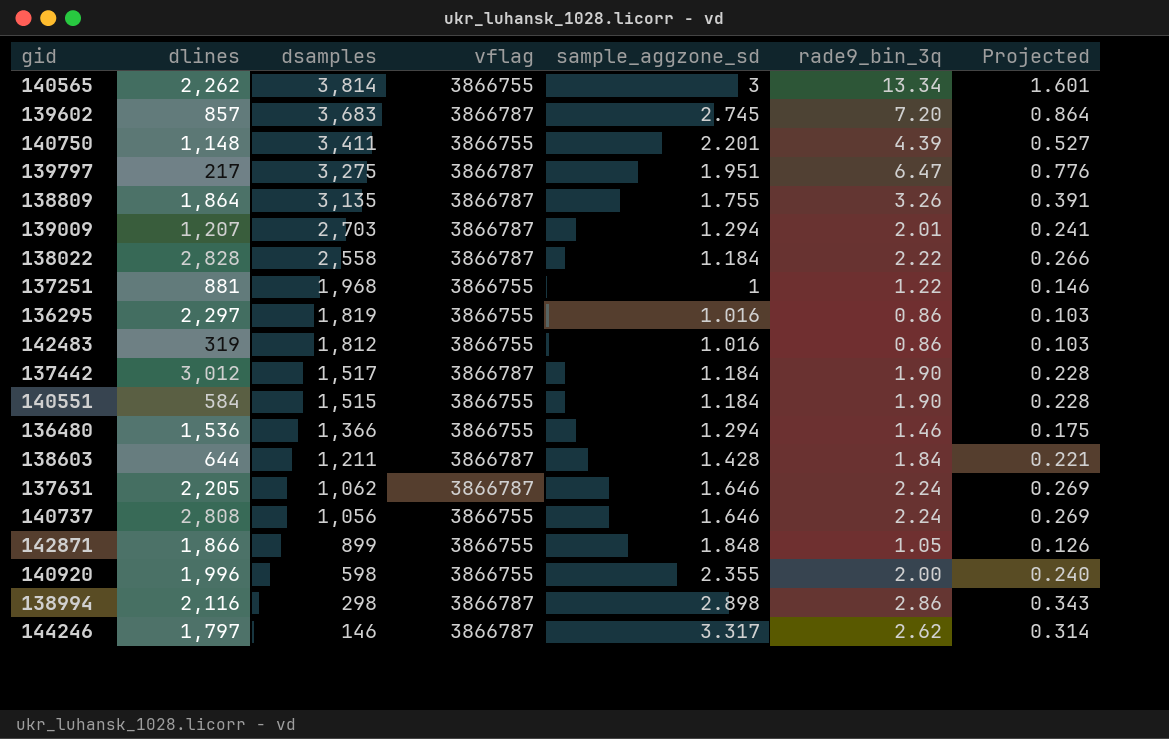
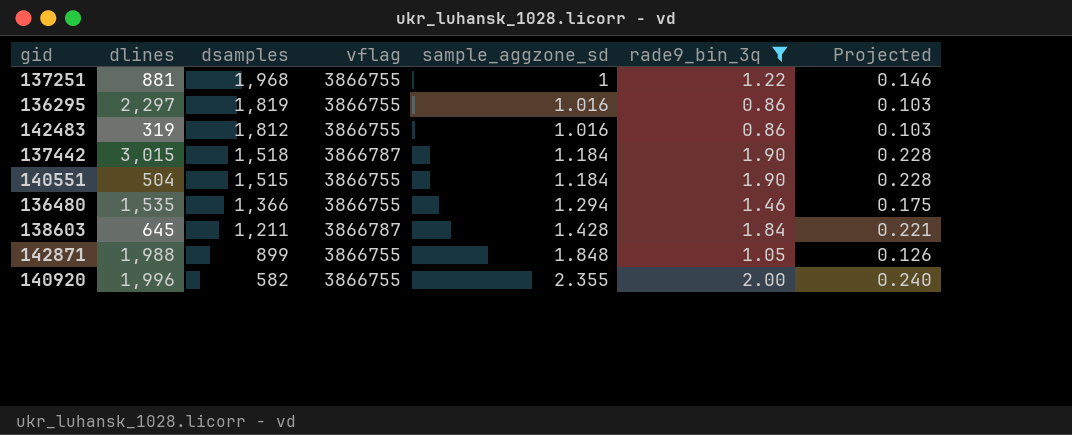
filter: none -> rade9_bin_3q <= 2.00
137442 | dlines: 3,012 -> 3,015
137442 | dsamples: 1,517 -> 1,518
140551 | dlines: 584 -> 504
136480 | dlines: 1,536 -> 1,535
138603 | dlines: 644 -> 645
142871 | dlines: 1,866 -> 1,988
140920 | dsamples: 598 -> 582

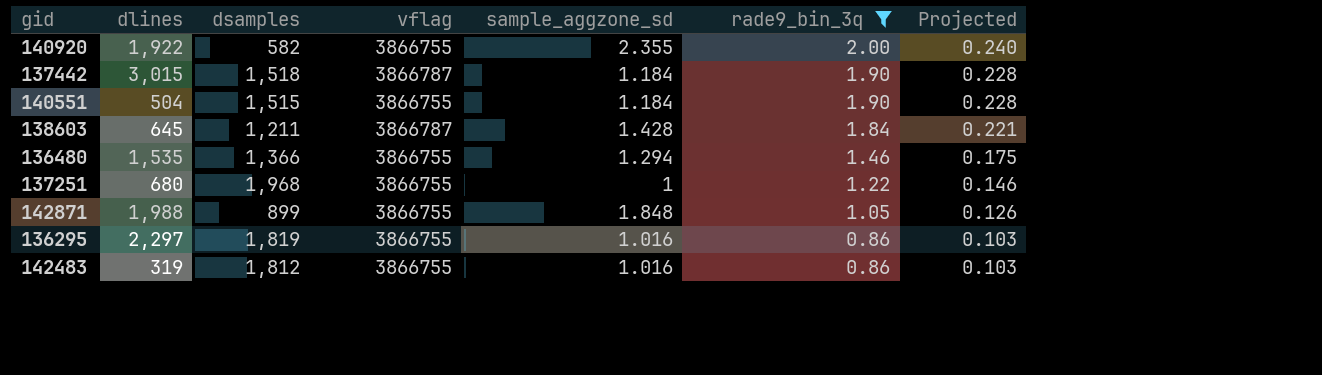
row order: dsamples descending -> rade9_bin_3q descending
140920 | dlines: 1,996 -> 1,922
137251 | dlines: 881 -> 680

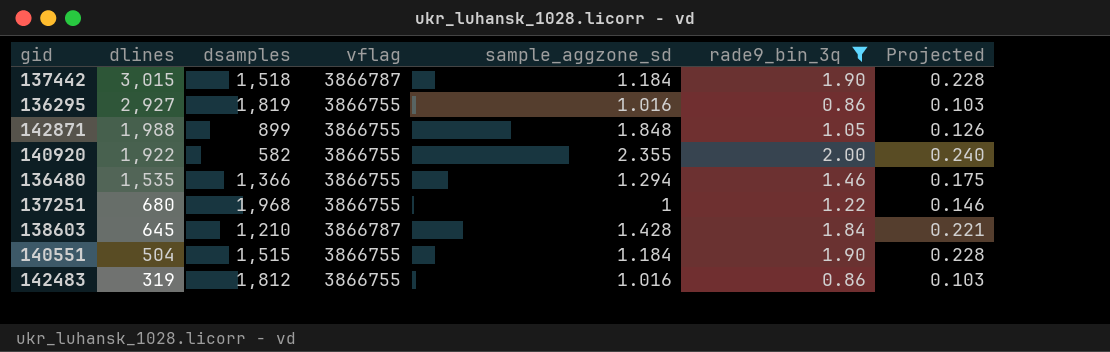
row order: rade9_bin_3q descending -> dlines descending
136295 | dlines: 2,297 -> 2,927
138603 | dsamples: 1,211 -> 1,210

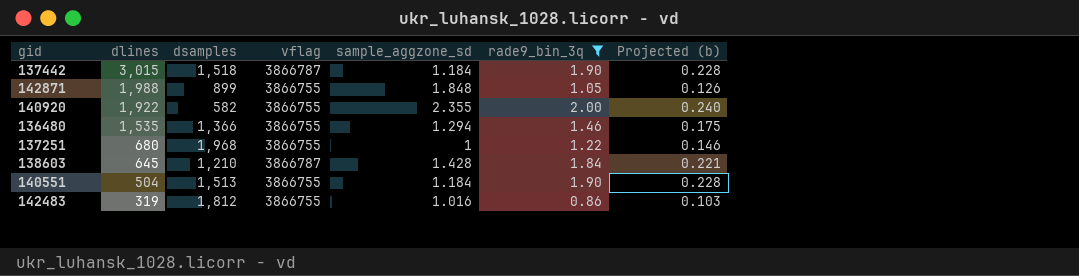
column name: Projected -> Projected (b)
row 136295: 2,927 | 1,819 | 3866755 | 1.016 | 0.86 | 0.103 -> none
140551 | dsamples: 1,515 -> 1,513

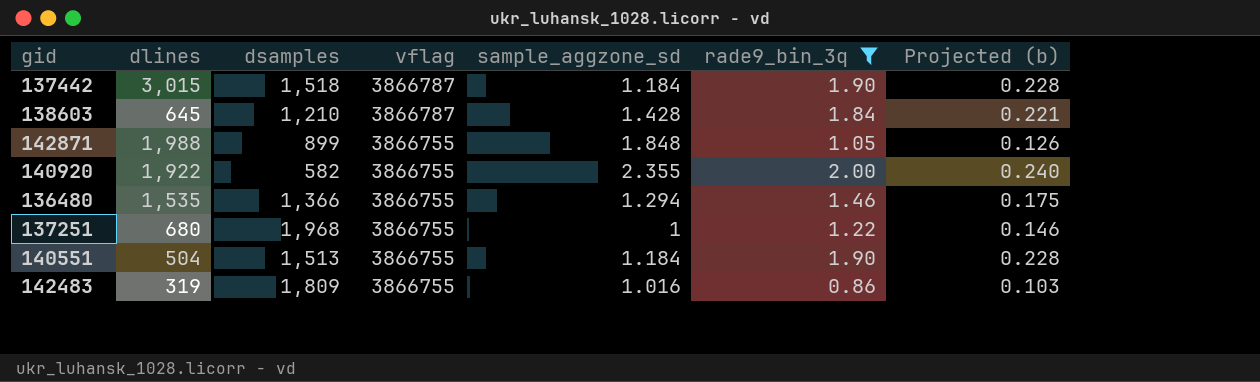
row order: dlines descending -> vflag descending
142483 | dsamples: 1,812 -> 1,809

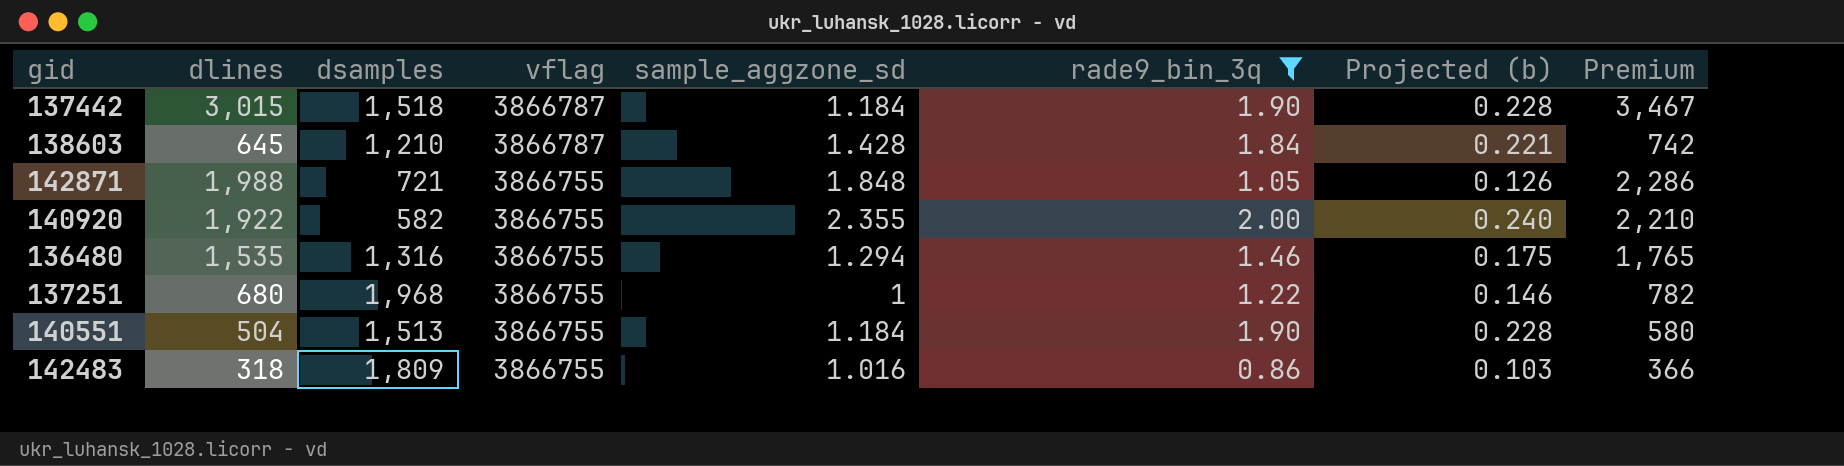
column Premium | formula: none -> [dlines] * 1.15
142871 | dsamples: 899 -> 721
136480 | dsamples: 1,366 -> 1,316
142483 | dlines: 319 -> 318

